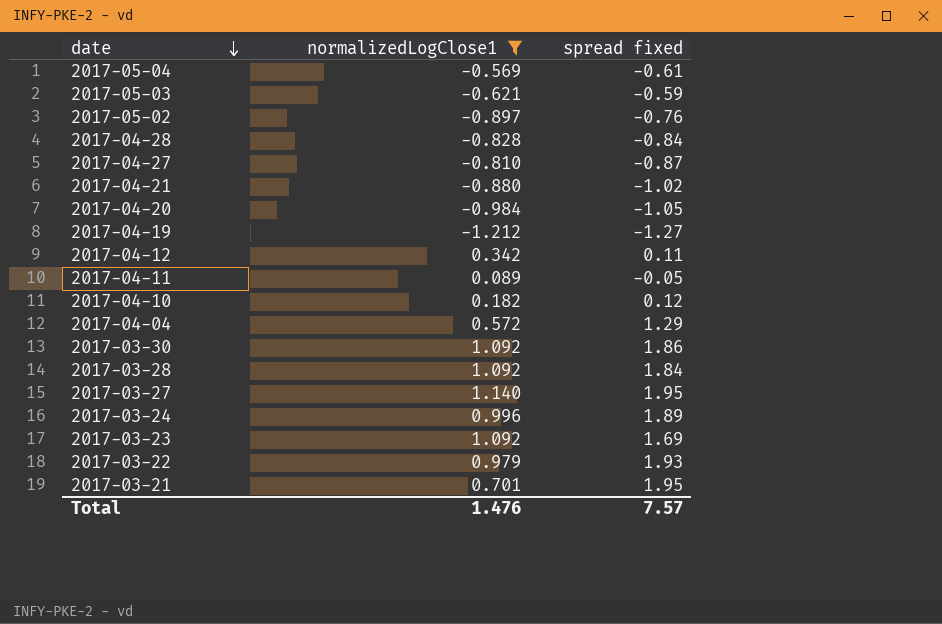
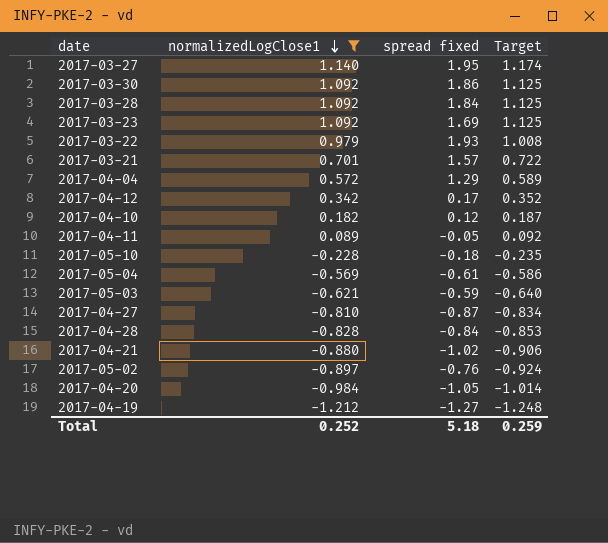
row order: date descending -> normalizedLogClose1 descending
column Target | formula: none -> [normalizedLogClose1] * 1.03
row 2017-03-24: 0.996 | 1.89 -> none
2017-03-21 | spread fixed: 1.95 -> 1.57
2017-04-12 | spread fixed: 0.11 -> 0.17
row 2017-05-10: none -> -0.228 | -0.18 | -0.235
Total | normalizedLogClose1: 1.476 -> 0.252
Total | spread fixed: 7.57 -> 5.18

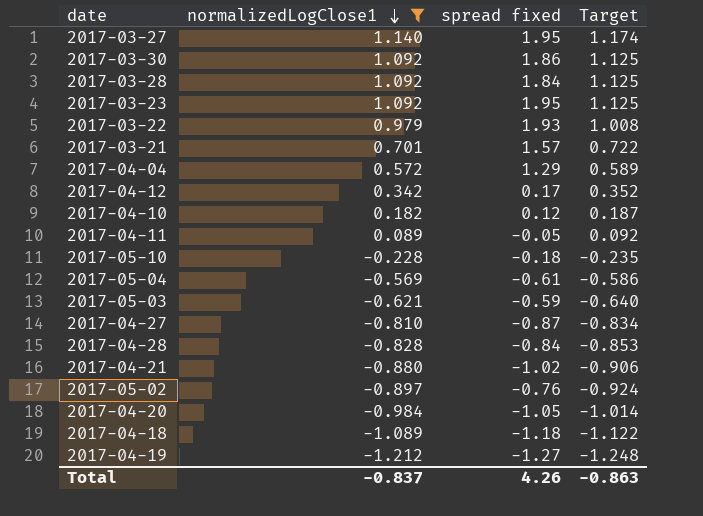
2017-03-23 | spread fixed: 1.69 -> 1.95
row 2017-04-18: none -> -1.089 | -1.18 | -1.122
Total | normalizedLogClose1: 0.252 -> -0.837
Total | spread fixed: 5.18 -> 4.26
Total | Target: 0.259 -> -0.863

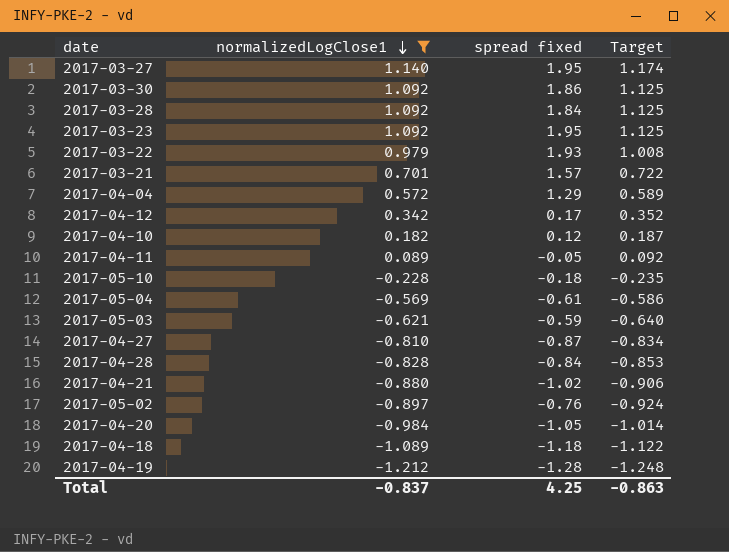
2017-04-19 | spread fixed: -1.27 -> -1.28
Total | spread fixed: 4.26 -> 4.25

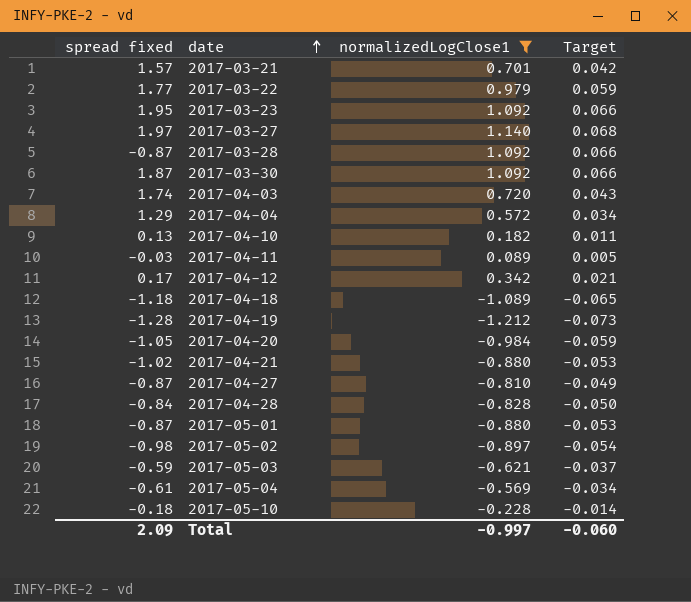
row order: normalizedLogClose1 descending -> date ascending
column spread fixed | position: 3 -> 1
column Target | formula: [normalizedLogClose1] * 1.03 -> [normalizedLogClose1] * 0.06
2017-03-22 | spread fixed: 1.93 -> 1.77
2017-03-27 | spread fixed: 1.95 -> 1.97
2017-03-28 | spread fixed: 1.84 -> -0.87
2017-03-30 | spread fixed: 1.86 -> 1.87
row 2017-04-03: none -> 1.74 | 0.720 | 0.043
2017-04-10 | spread fixed: 0.12 -> 0.13
2017-04-11 | spread fixed: -0.05 -> -0.03
row 2017-05-01: none -> -0.87 | -0.880 | -0.053
2017-05-02 | spread fixed: -0.76 -> -0.98
Total | spread fixed: 4.25 -> 2.09
Total | normalizedLogClose1: -0.837 -> -0.997
Total | Target: -0.863 -> -0.060

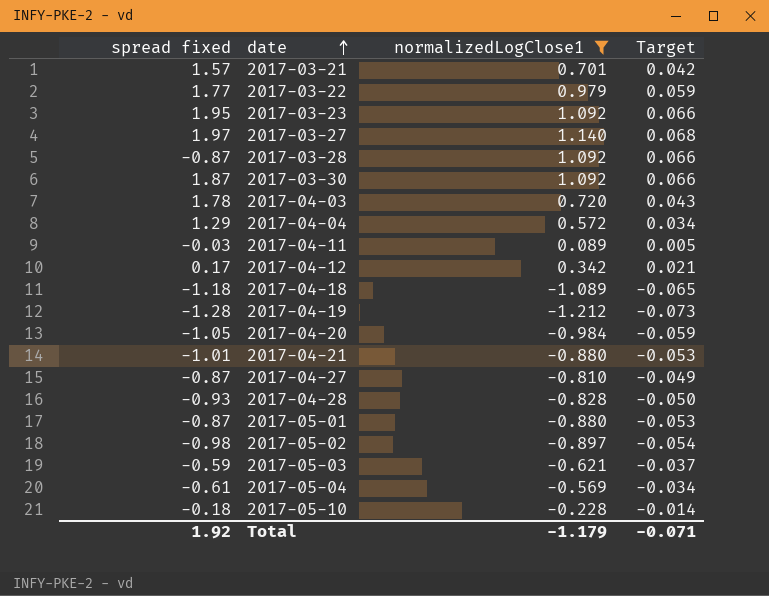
row 2017-04-10: 0.13 | 0.182 | 0.011 -> none
2017-04-03 | spread fixed: 1.74 -> 1.78
2017-04-21 | spread fixed: -1.02 -> -1.01
2017-04-28 | spread fixed: -0.84 -> -0.93
Total | spread fixed: 2.09 -> 1.92
Total | normalizedLogClose1: -0.997 -> -1.179
Total | Target: -0.060 -> -0.071

